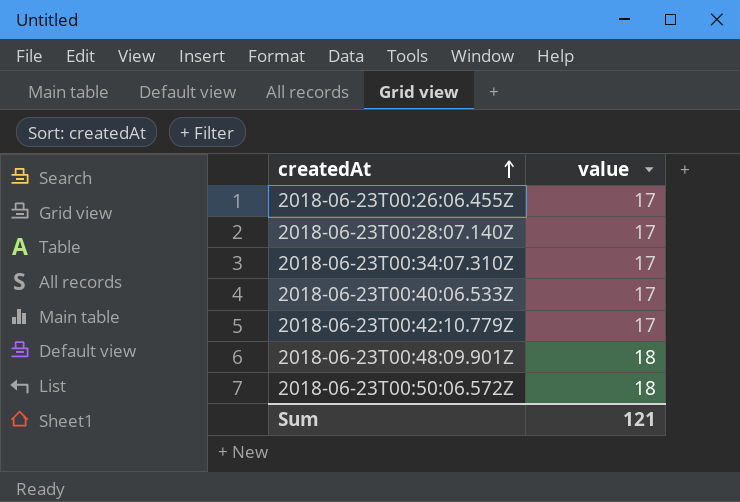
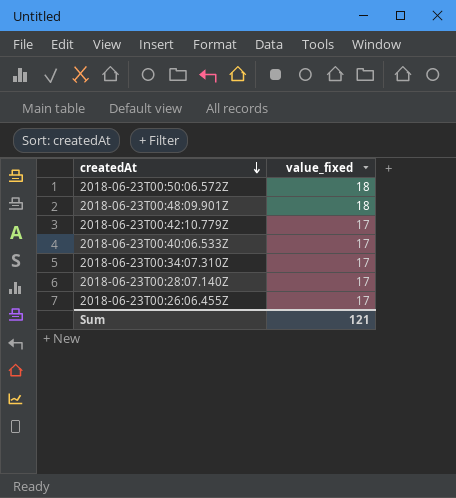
row order: createdAt ascending -> createdAt descending
column name: value -> value_fixed

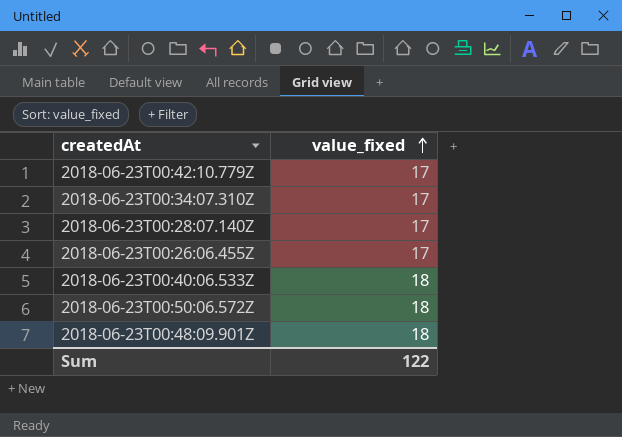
row order: createdAt descending -> value_fixed ascending
2018-06-23T00:40:06.533Z | value_fixed: 17 -> 18
Sum | value_fixed: 121 -> 122

